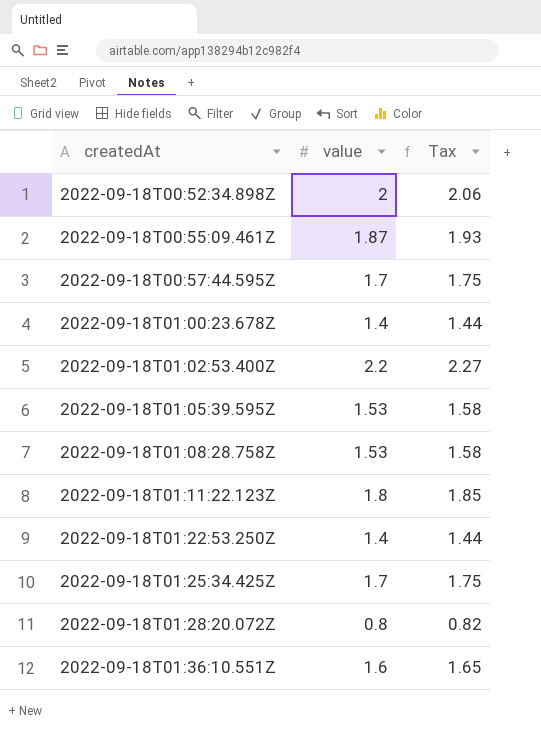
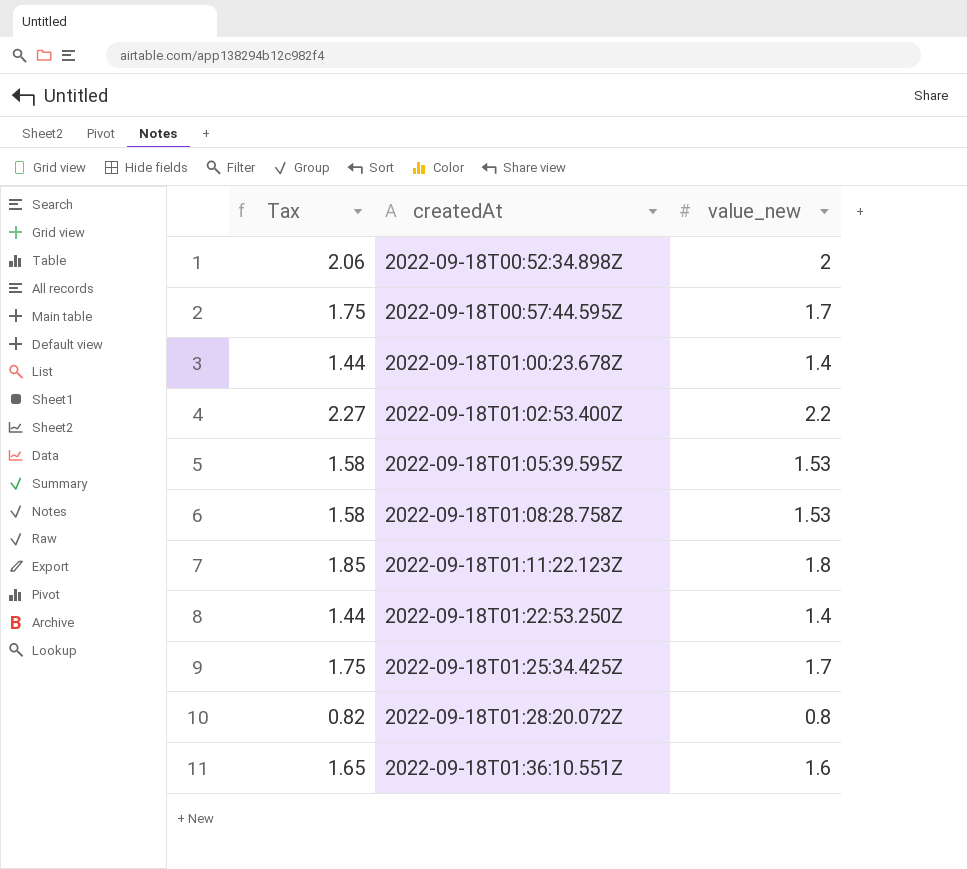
column Tax | position: 3 -> 1
column name: value -> value_new
row 2022-09-18T00:55:09.461Z: 1.87 | 1.93 -> none

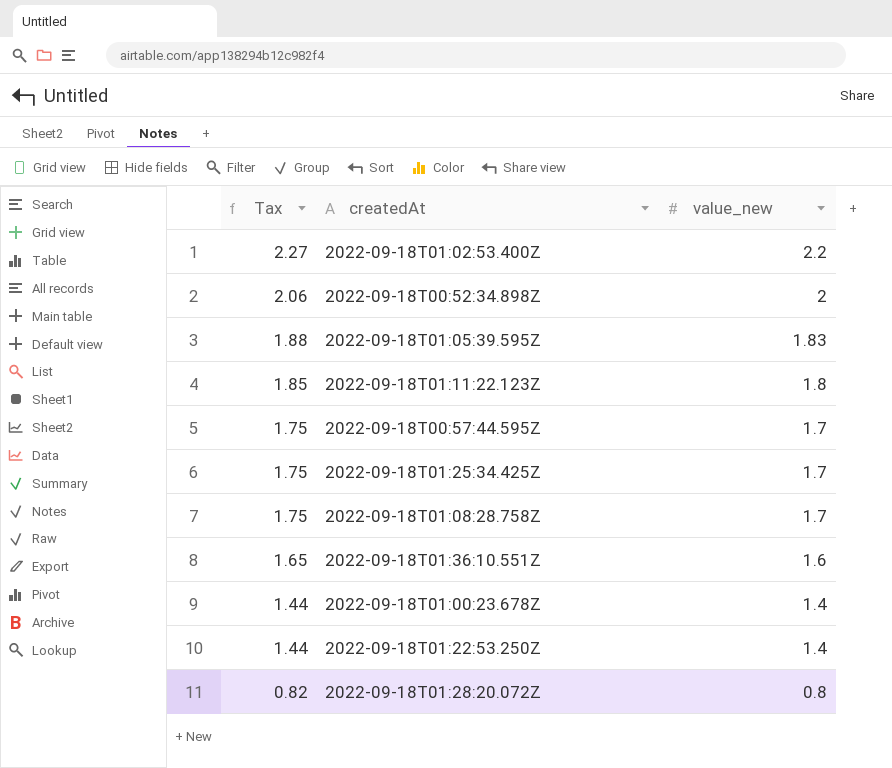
row order: createdAt ascending -> Tax descending
2022-09-18T01:05:39.595Z | Tax: 1.58 -> 1.88
2022-09-18T01:05:39.595Z | value_new: 1.53 -> 1.83
2022-09-18T01:08:28.758Z | Tax: 1.58 -> 1.75
2022-09-18T01:08:28.758Z | value_new: 1.53 -> 1.7

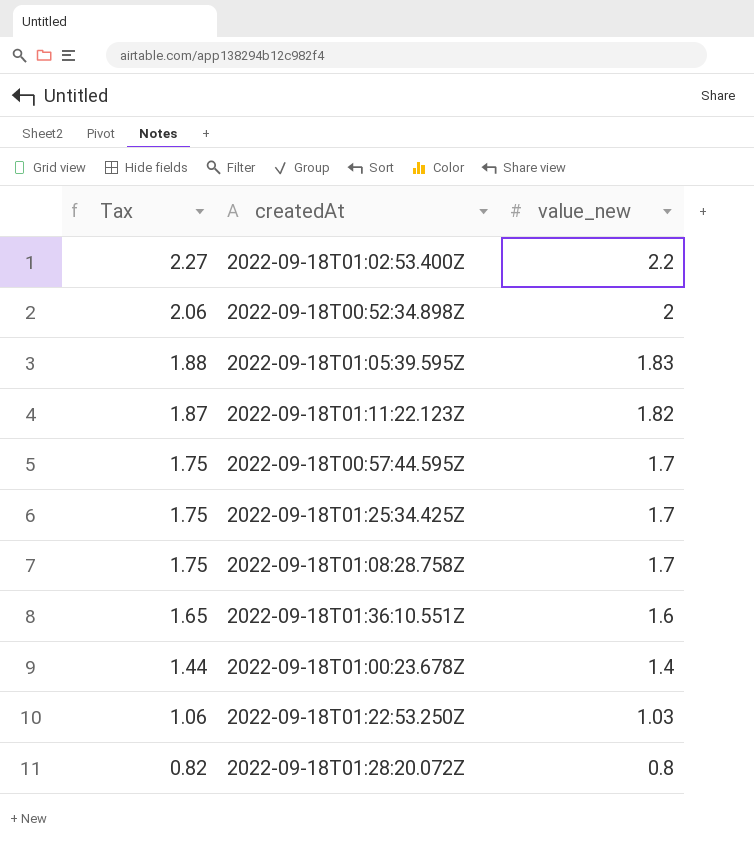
2022-09-18T01:11:22.123Z | Tax: 1.85 -> 1.87
2022-09-18T01:11:22.123Z | value_new: 1.8 -> 1.82
2022-09-18T01:22:53.250Z | Tax: 1.44 -> 1.06
2022-09-18T01:22:53.250Z | value_new: 1.4 -> 1.03

